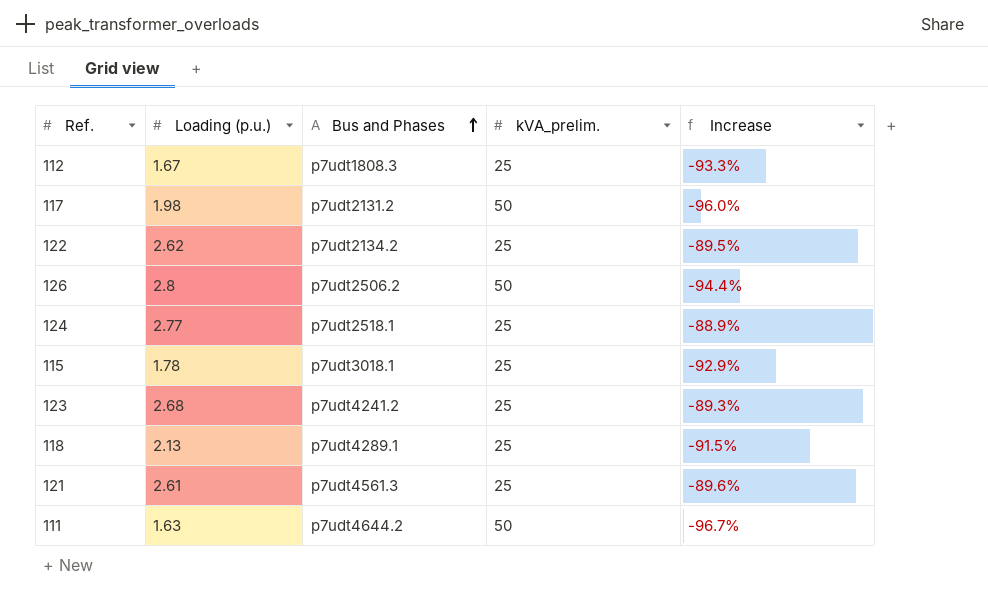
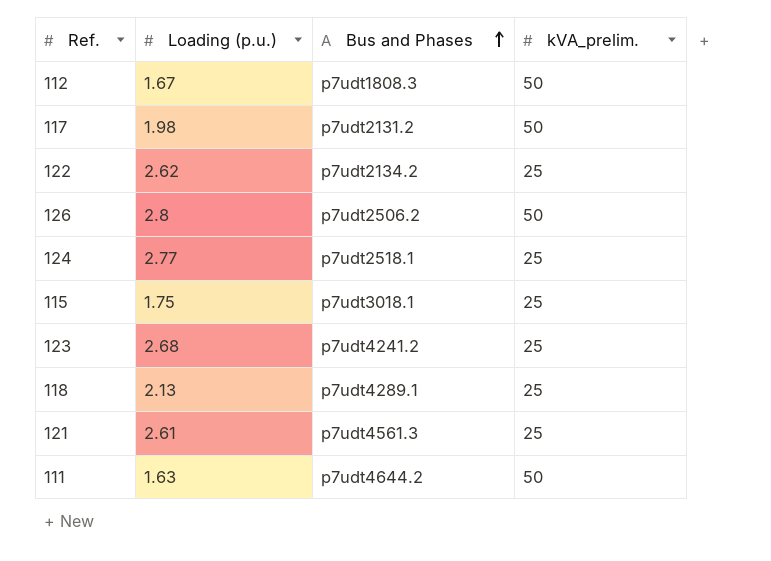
column Increase | formula: ([Loading (p.u.)] - [kVA_prelim.]) / [kVA_prelim.] -> none
112 | kVA_prelim.: 25 -> 50
115 | Loading (p.u.): 1.78 -> 1.75

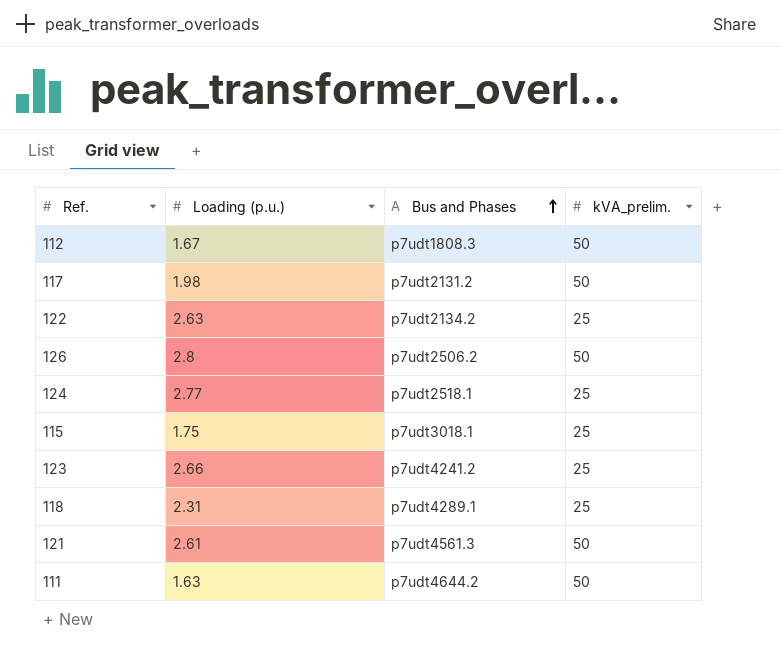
122 | Loading (p.u.): 2.62 -> 2.63
123 | Loading (p.u.): 2.68 -> 2.66
118 | Loading (p.u.): 2.13 -> 2.31
121 | kVA_prelim.: 25 -> 50

